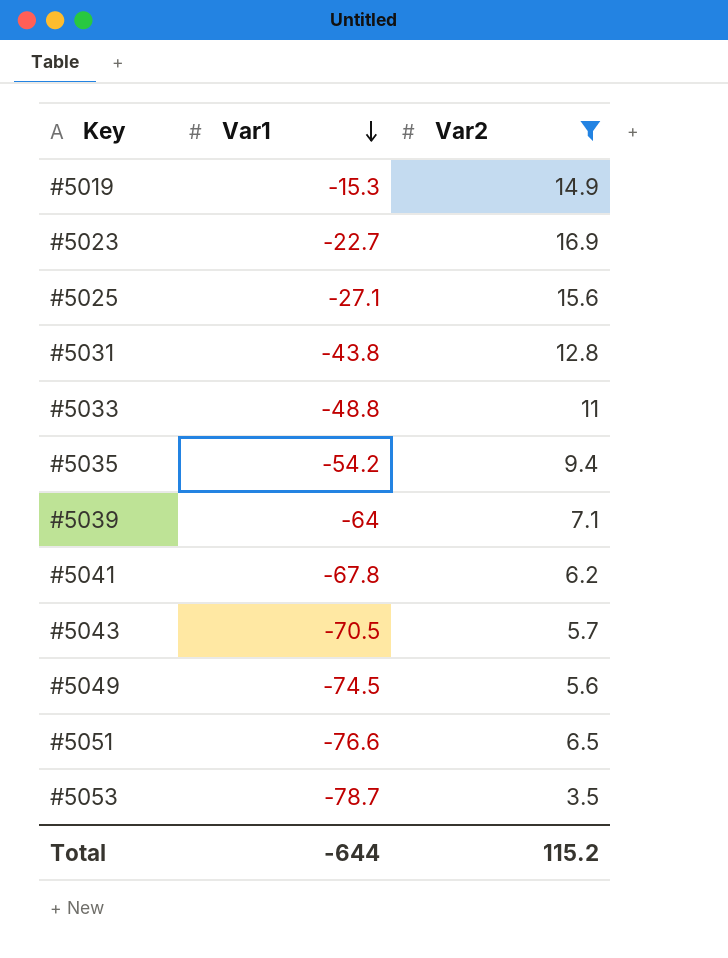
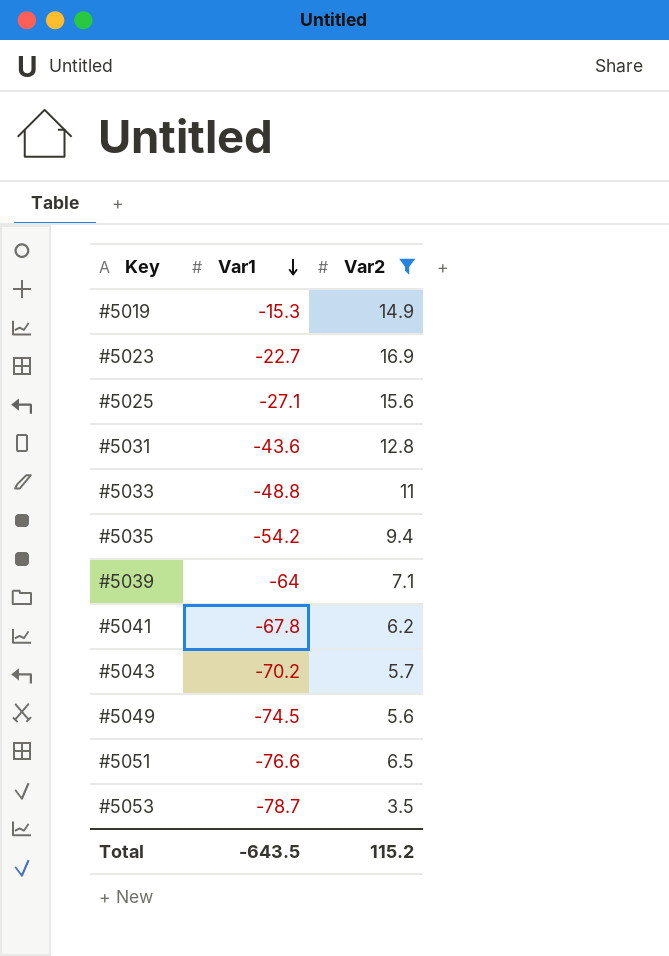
#5031 | Var1: -43.8 -> -43.6
#5043 | Var1: -70.5 -> -70.2
Total | Var1: -644 -> -643.5

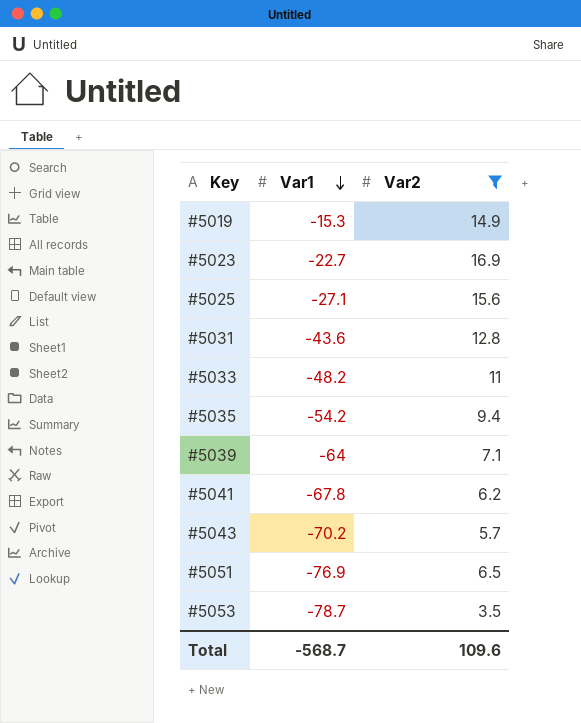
row #5049: -74.5 | 5.6 -> none
#5033 | Var1: -48.8 -> -48.2
#5051 | Var1: -76.6 -> -76.9
Total | Var1: -643.5 -> -568.7
Total | Var2: 115.2 -> 109.6

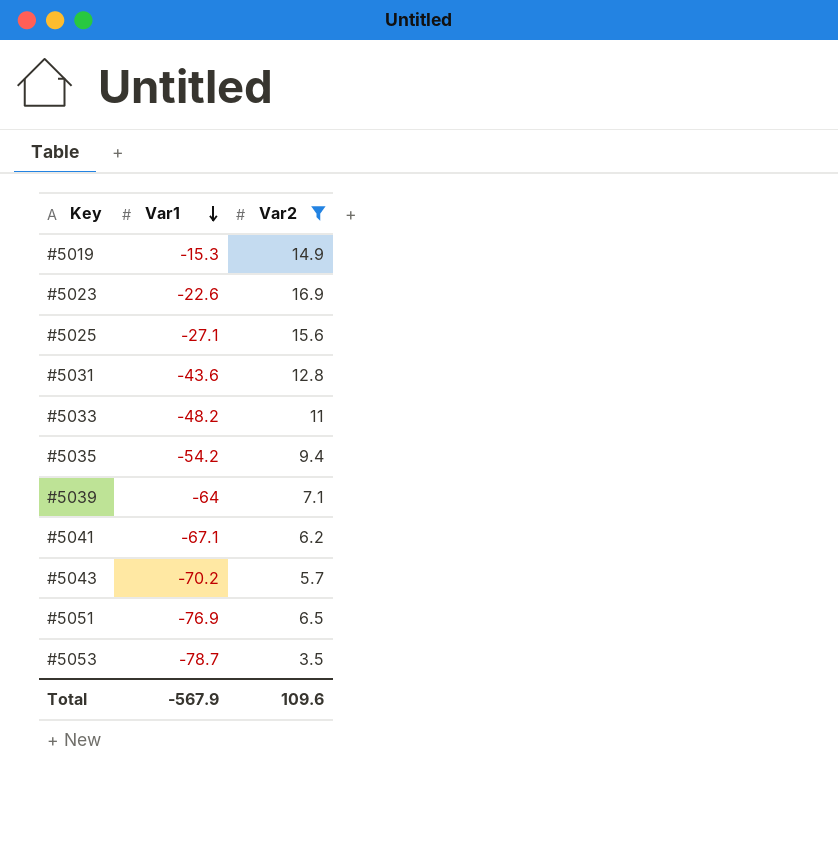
#5023 | Var1: -22.7 -> -22.6
#5041 | Var1: -67.8 -> -67.1
Total | Var1: -568.7 -> -567.9

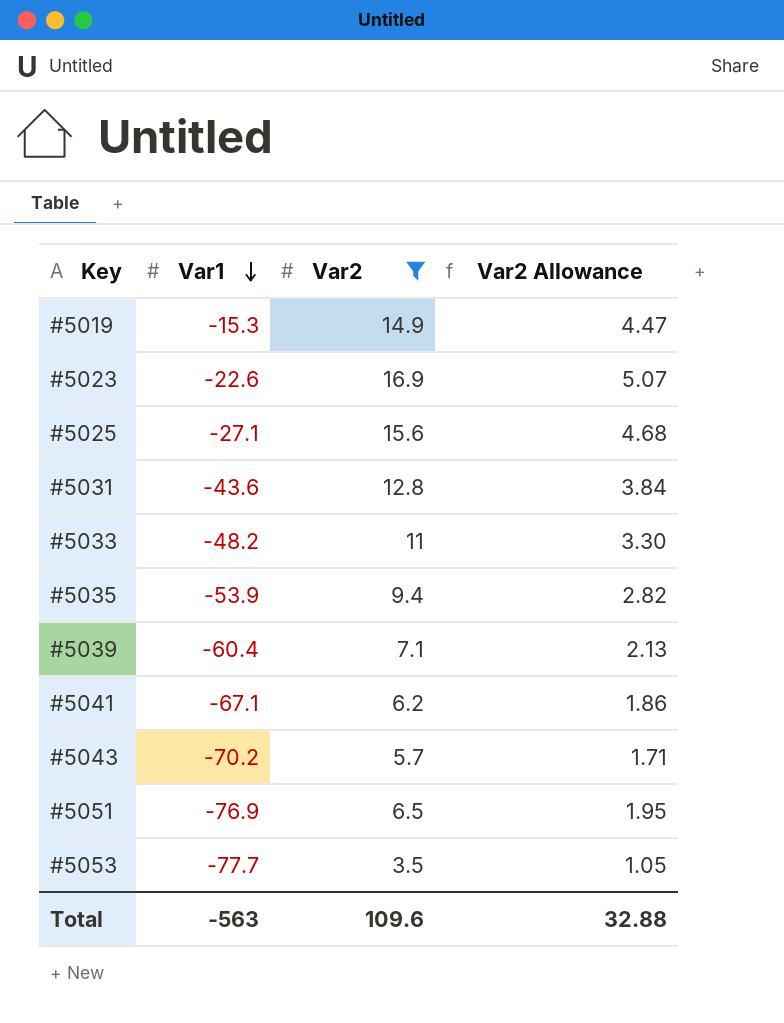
column Var2 Allowance | formula: none -> [Var2] * 0.3
#5035 | Var1: -54.2 -> -53.9
#5039 | Var1: -64 -> -60.4
#5053 | Var1: -78.7 -> -77.7
Total | Var1: -567.9 -> -563

